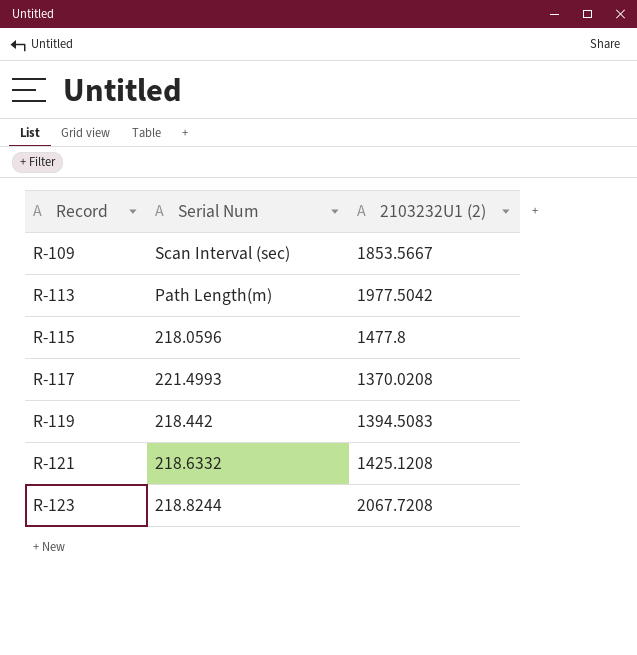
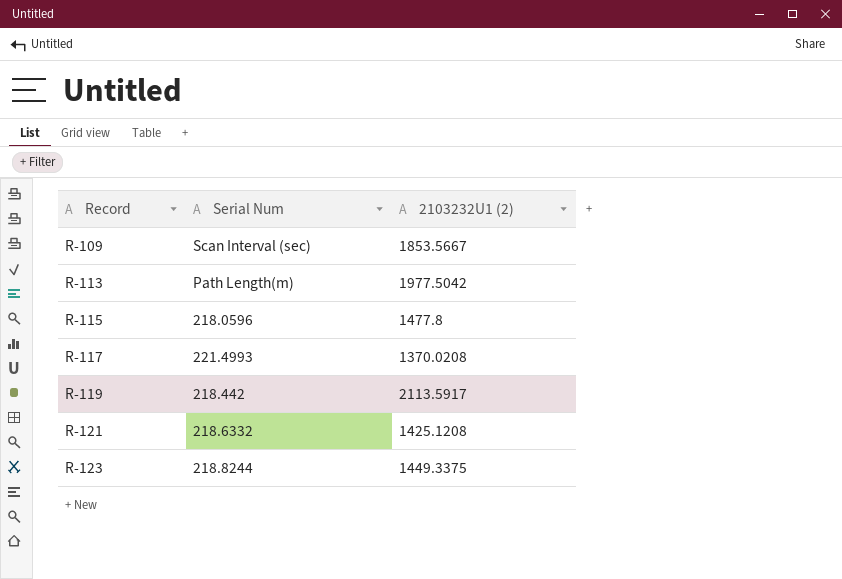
R-119 | 2103232U1 (2): 1394.5083 -> 2113.5917
R-123 | 2103232U1 (2): 2067.7208 -> 1449.3375

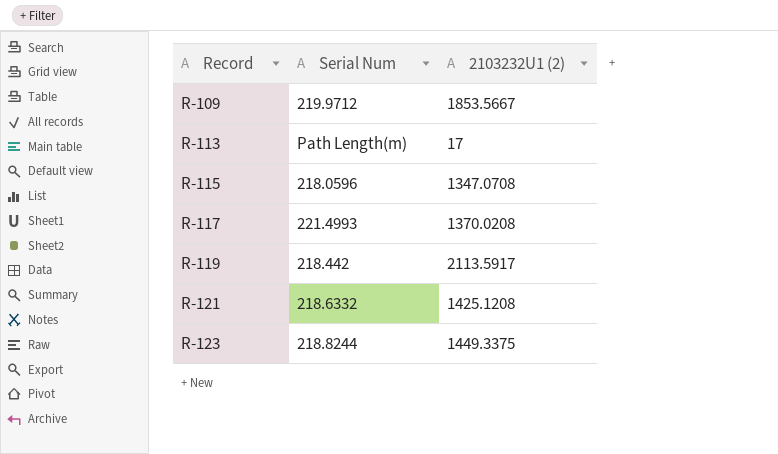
R-109 | Serial Num: Scan Interval (sec) -> 219.9712
R-113 | 2103232U1 (2): 1977.5042 -> 17
R-115 | 2103232U1 (2): 1477.8 -> 1347.0708

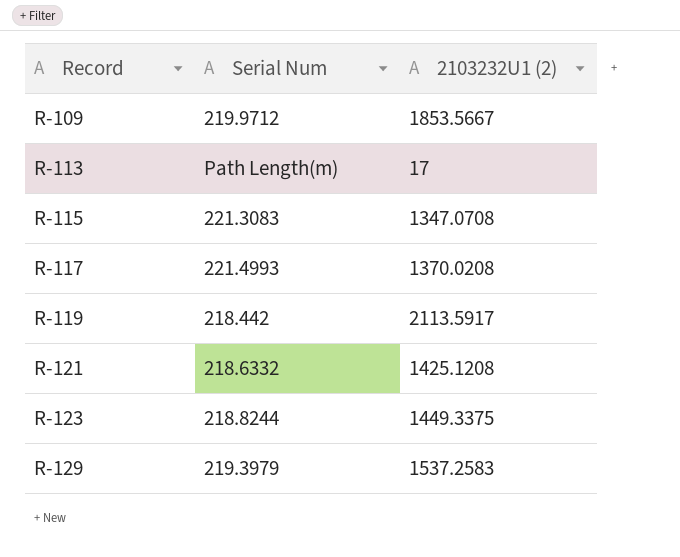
R-115 | Serial Num: 218.0596 -> 221.3083
row R-129: none -> 219.3979 | 1537.2583

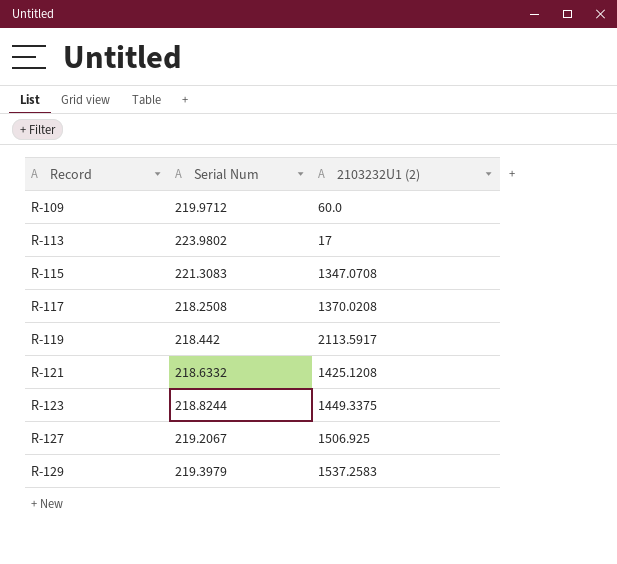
R-109 | 2103232U1 (2): 1853.5667 -> 60.0
R-113 | Serial Num: Path Length(m) -> 223.9802
R-117 | Serial Num: 221.4993 -> 218.2508
row R-127: none -> 219.2067 | 1506.925

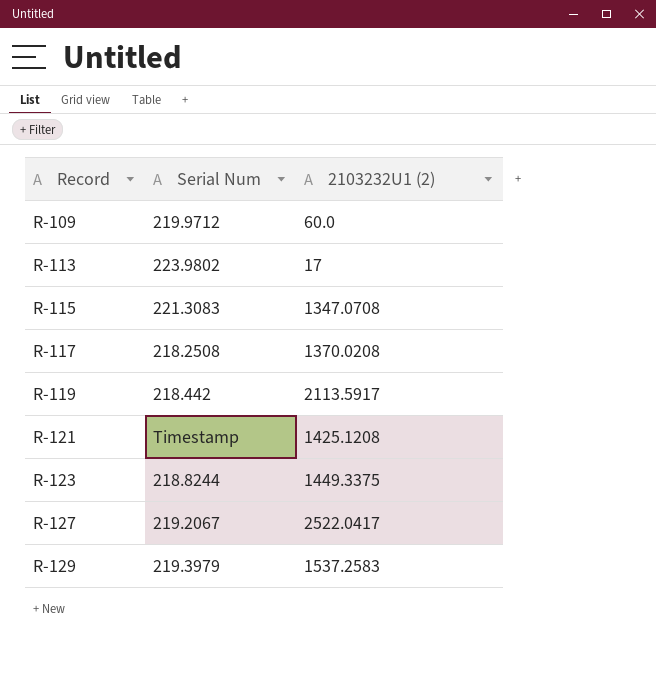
R-121 | Serial Num: 218.6332 -> Timestamp
R-127 | 2103232U1 (2): 1506.925 -> 2522.0417

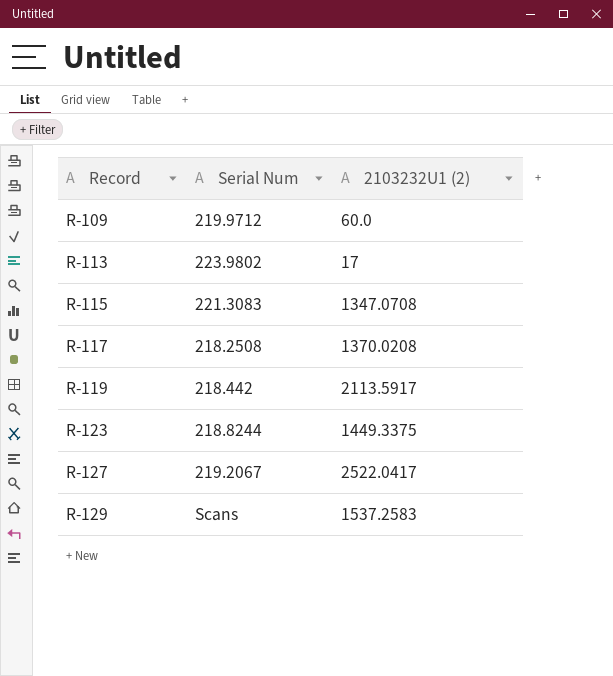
row R-121: Timestamp | 1425.1208 -> none
R-129 | Serial Num: 219.3979 -> Scans

